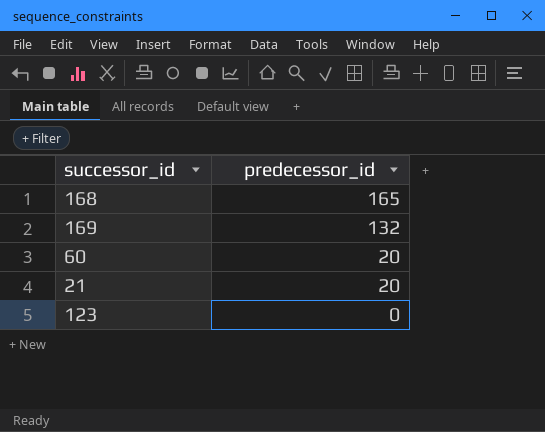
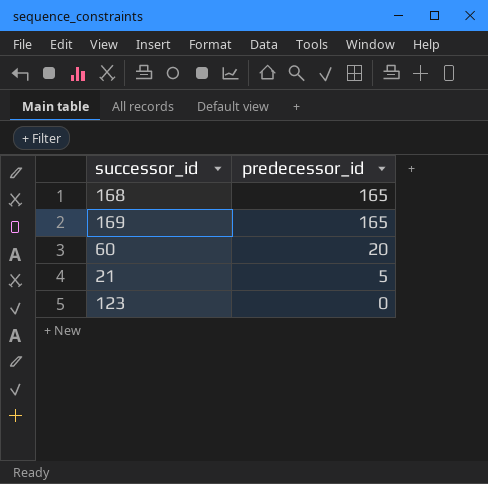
169 | predecessor_id: 132 -> 165
21 | predecessor_id: 20 -> 5

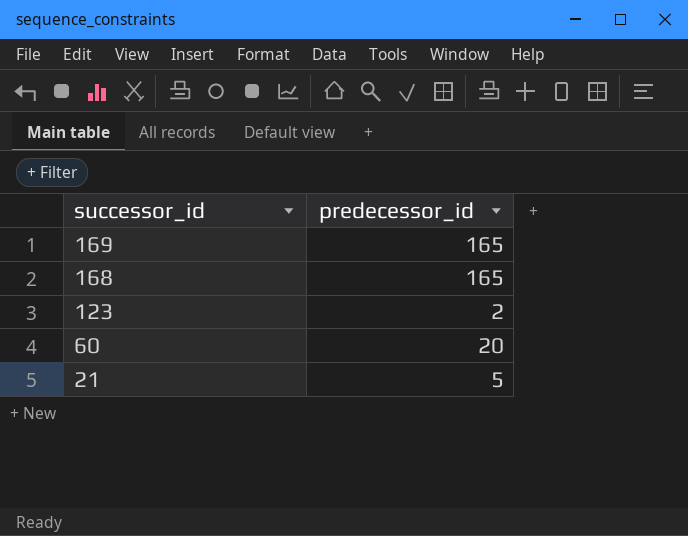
row order: predecessor_id descending -> successor_id descending
123 | predecessor_id: 0 -> 2

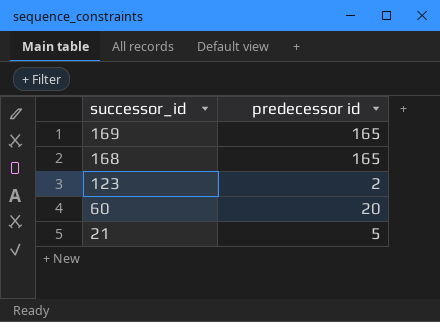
column name: predecessor_id -> predecessor id

